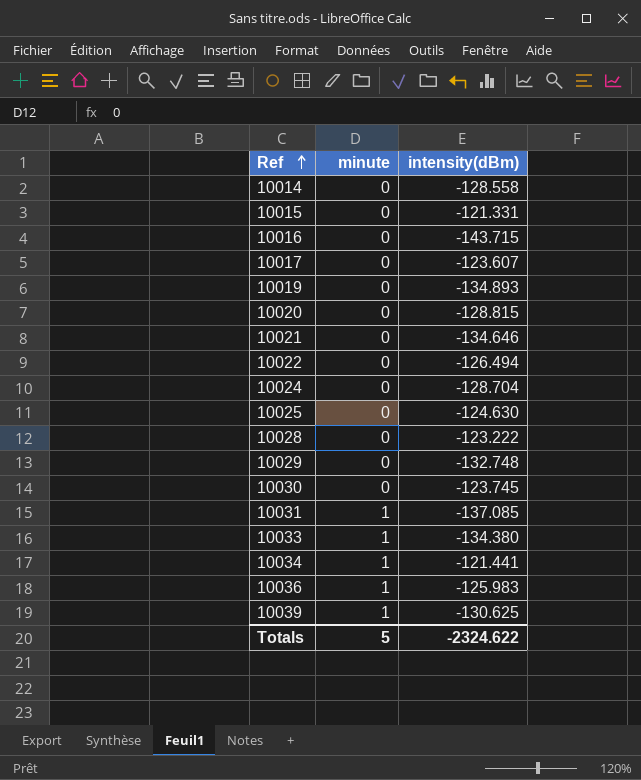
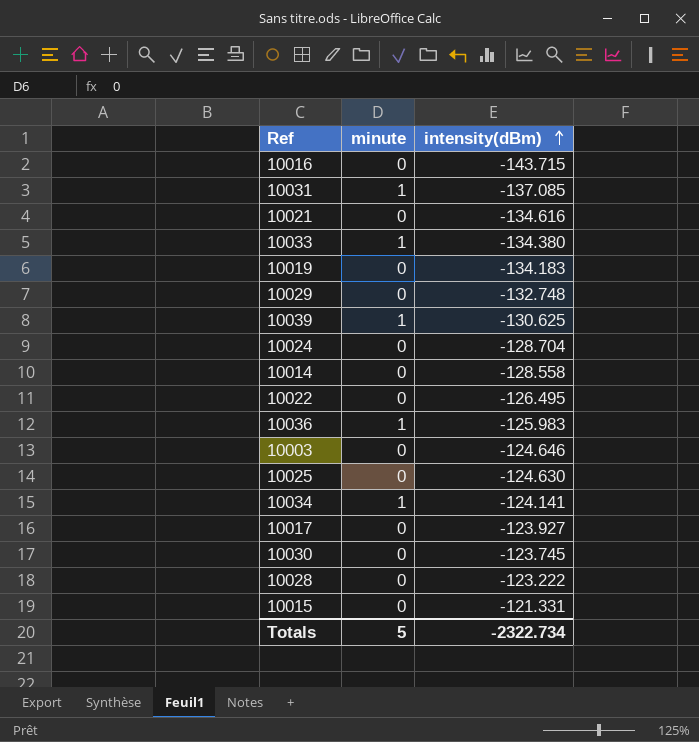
row order: Ref ascending -> intensity(dBm) ascending
row 10020: 0 | -128.815 -> none
10021 | intensity(dBm): -134.646 -> -134.616
10019 | intensity(dBm): -134.893 -> -134.183
10022 | intensity(dBm): -126.494 -> -126.495
row 10003: none -> 0 | -124.646
10034 | intensity(dBm): -121.441 -> -124.141
10017 | intensity(dBm): -123.607 -> -123.927
Totals | intensity(dBm): -2324.622 -> -2322.734

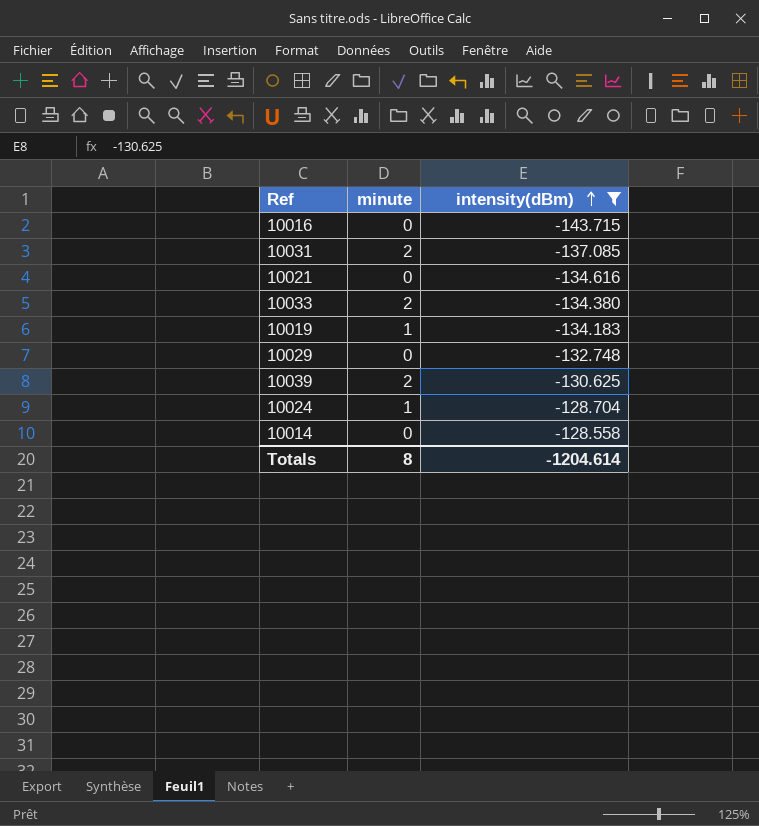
filter: none -> intensity(dBm) <= -128.558
10031 | minute: 1 -> 2
10033 | minute: 1 -> 2
10019 | minute: 0 -> 1
10039 | minute: 1 -> 2
10024 | minute: 0 -> 1
Totals | minute: 5 -> 8
Totals | intensity(dBm): -2322.734 -> -1204.614

